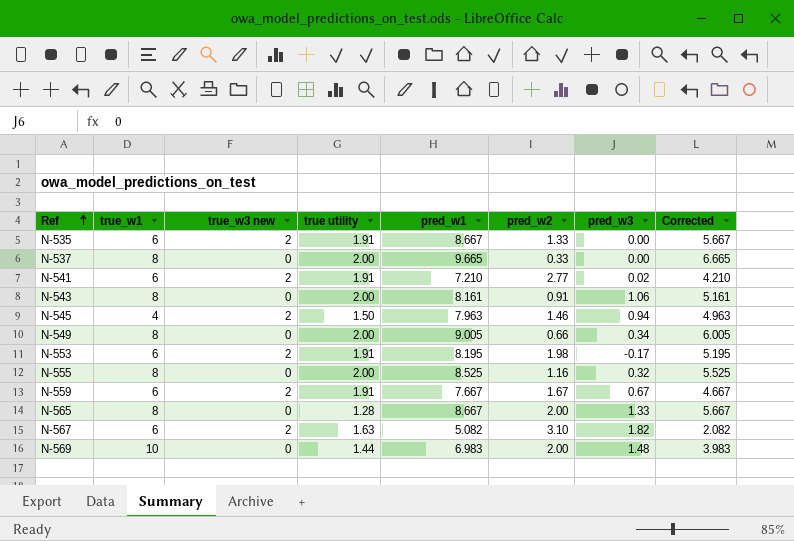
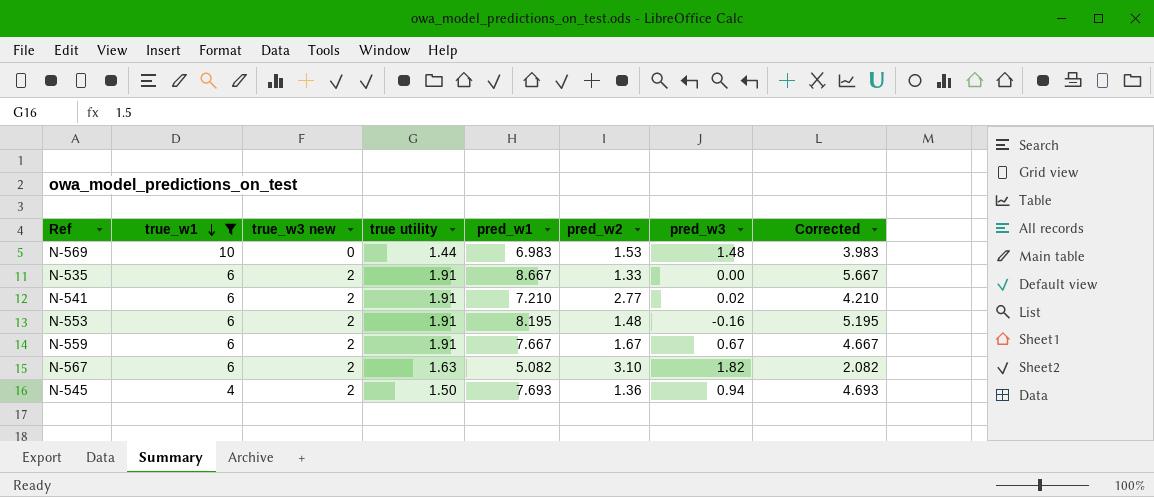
filter: none -> true_w1 != 8
row order: Ref ascending -> true_w1 descending
N-569 | pred_w2: 2.00 -> 1.53
N-553 | pred_w2: 1.98 -> 1.48
N-553 | pred_w3: -0.17 -> -0.16
N-545 | pred_w1: 7.963 -> 7.693
N-545 | pred_w2: 1.46 -> 1.36
N-545 | Corrected: 4.963 -> 4.693

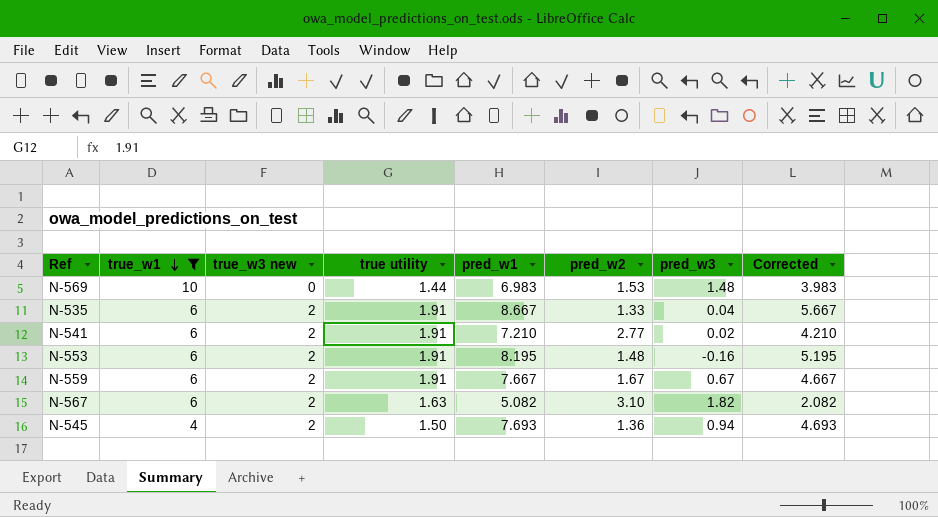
N-535 | pred_w3: 0.00 -> 0.04

